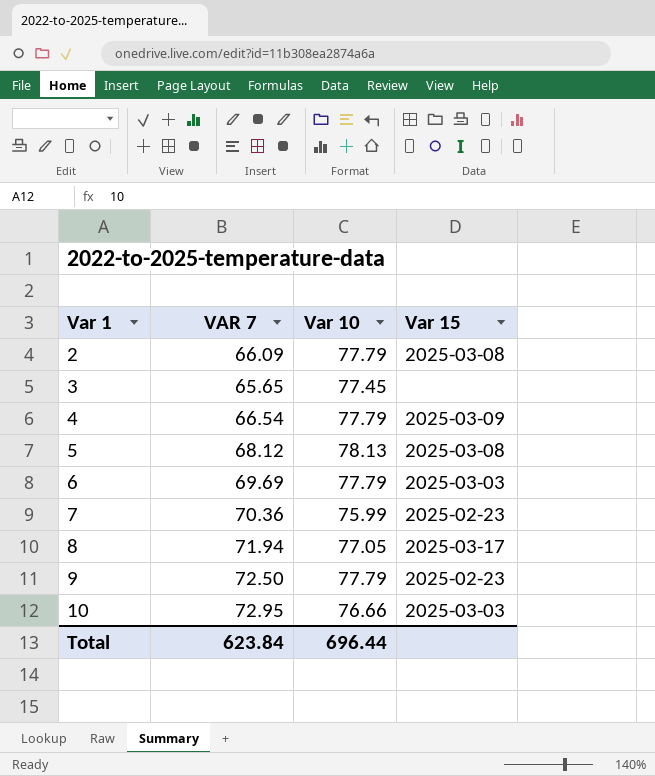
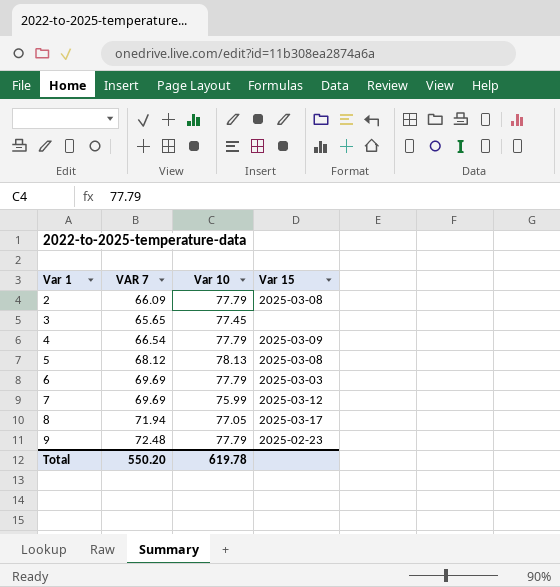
row 10: 72.95 | 76.66 | 2025-03-03 -> none
7 | VAR 7: 70.36 -> 69.69
7 | Var 15: 2025-02-23 -> 2025-03-12
9 | VAR 7: 72.50 -> 72.48
Total | VAR 7: 623.84 -> 550.20
Total | Var 10: 696.44 -> 619.78

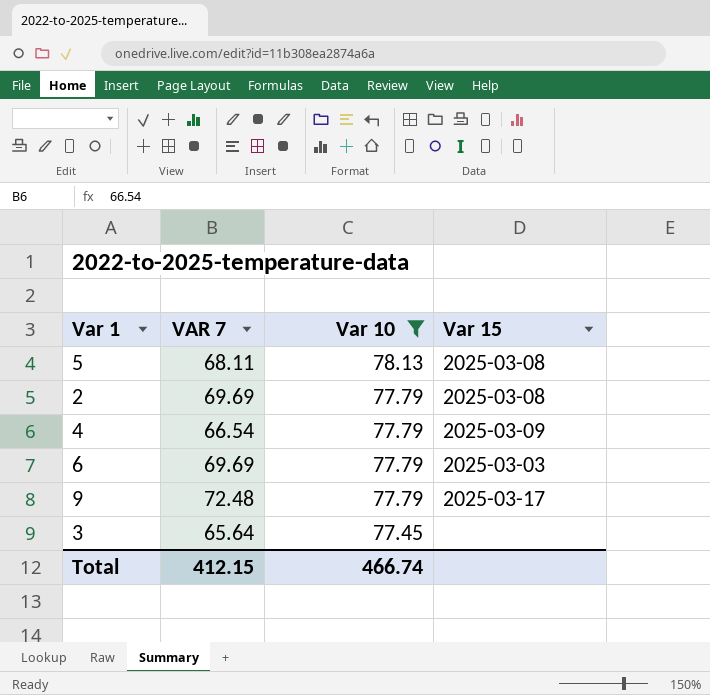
filter: none -> Var 10 >= 77.45
row order: Var 1 ascending -> Var 10 descending
5 | VAR 7: 68.12 -> 68.11
2 | VAR 7: 66.09 -> 69.69
9 | Var 15: 2025-02-23 -> 2025-03-17
3 | VAR 7: 65.65 -> 65.64
Total | VAR 7: 550.20 -> 412.15
Total | Var 10: 619.78 -> 466.74

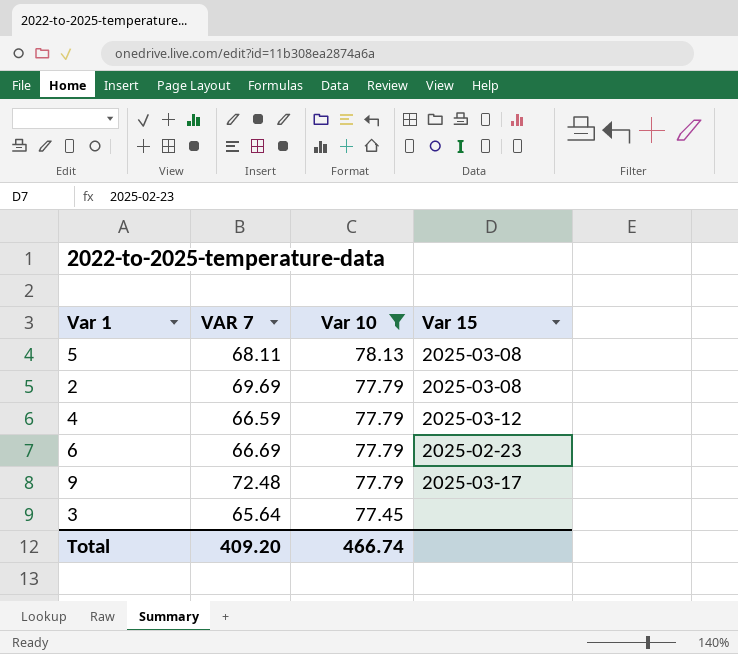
4 | VAR 7: 66.54 -> 66.59
4 | Var 15: 2025-03-09 -> 2025-03-12
6 | VAR 7: 69.69 -> 66.69
6 | Var 15: 2025-03-03 -> 2025-02-23
Total | VAR 7: 412.15 -> 409.20

